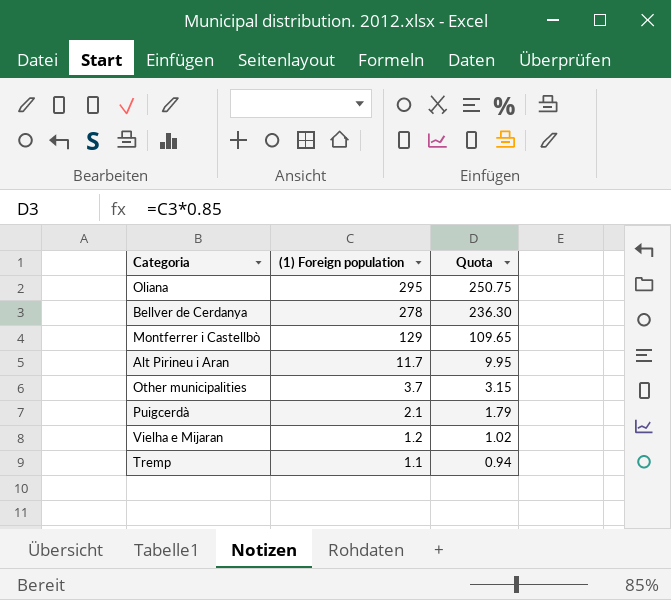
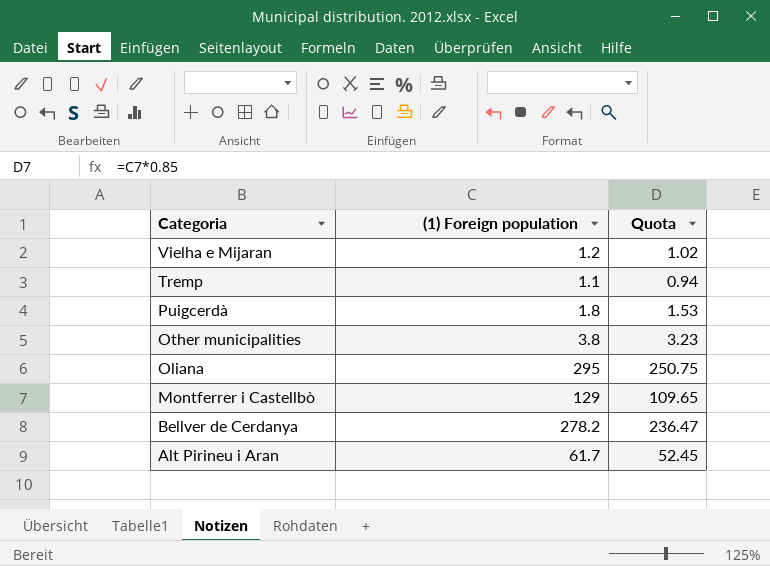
row order: (1) Foreign population descending -> Categoria descending
Puigcerdà | (1) Foreign population: 2.1 -> 1.8
Puigcerdà | Quota: 1.79 -> 1.53
Other municipalities | (1) Foreign population: 3.7 -> 3.8
Other municipalities | Quota: 3.15 -> 3.23
Bellver de Cerdanya | (1) Foreign population: 278 -> 278.2
Bellver de Cerdanya | Quota: 236.30 -> 236.47
Alt Pirineu i Aran | (1) Foreign population: 11.7 -> 61.7
Alt Pirineu i Aran | Quota: 9.95 -> 52.45

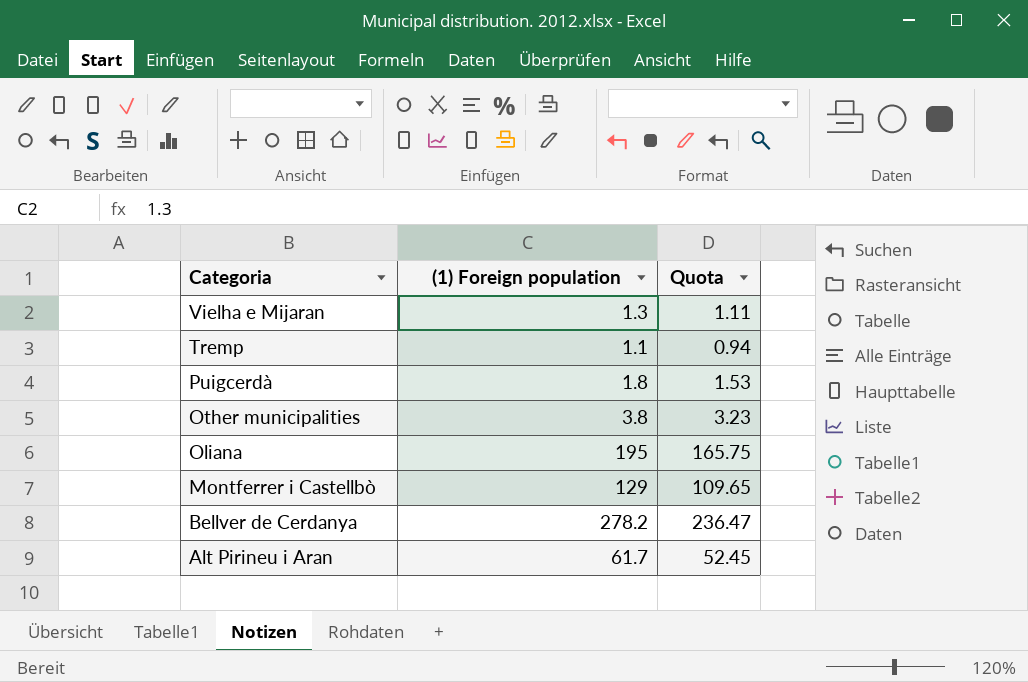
Vielha e Mijaran | (1) Foreign population: 1.2 -> 1.3
Vielha e Mijaran | Quota: 1.02 -> 1.11
Oliana | (1) Foreign population: 295 -> 195
Oliana | Quota: 250.75 -> 165.75

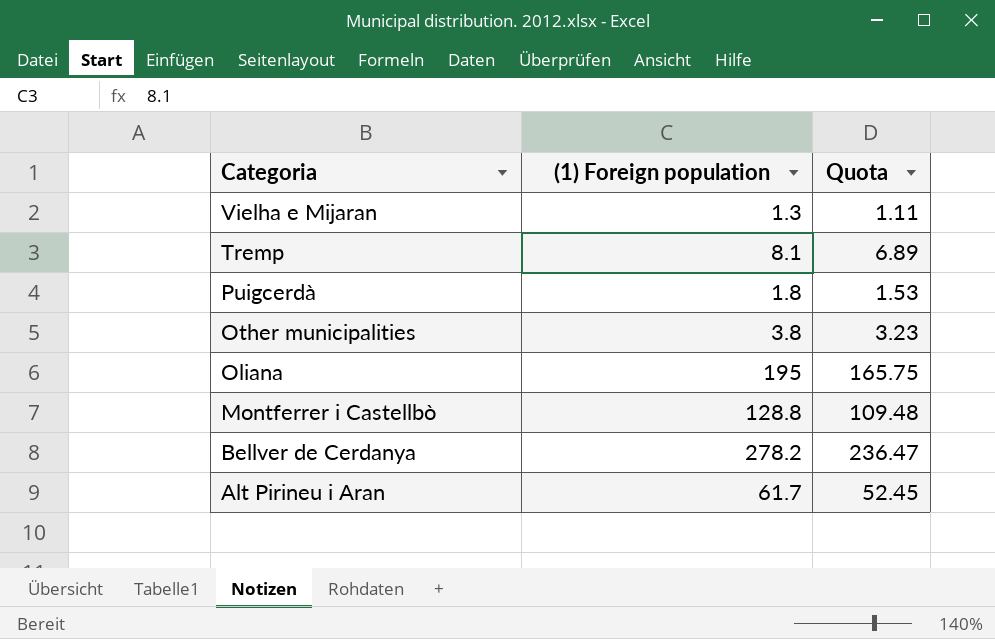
Tremp | (1) Foreign population: 1.1 -> 8.1
Tremp | Quota: 0.94 -> 6.89
Montferrer i Castellbò | (1) Foreign population: 129 -> 128.8
Montferrer i Castellbò | Quota: 109.65 -> 109.48

